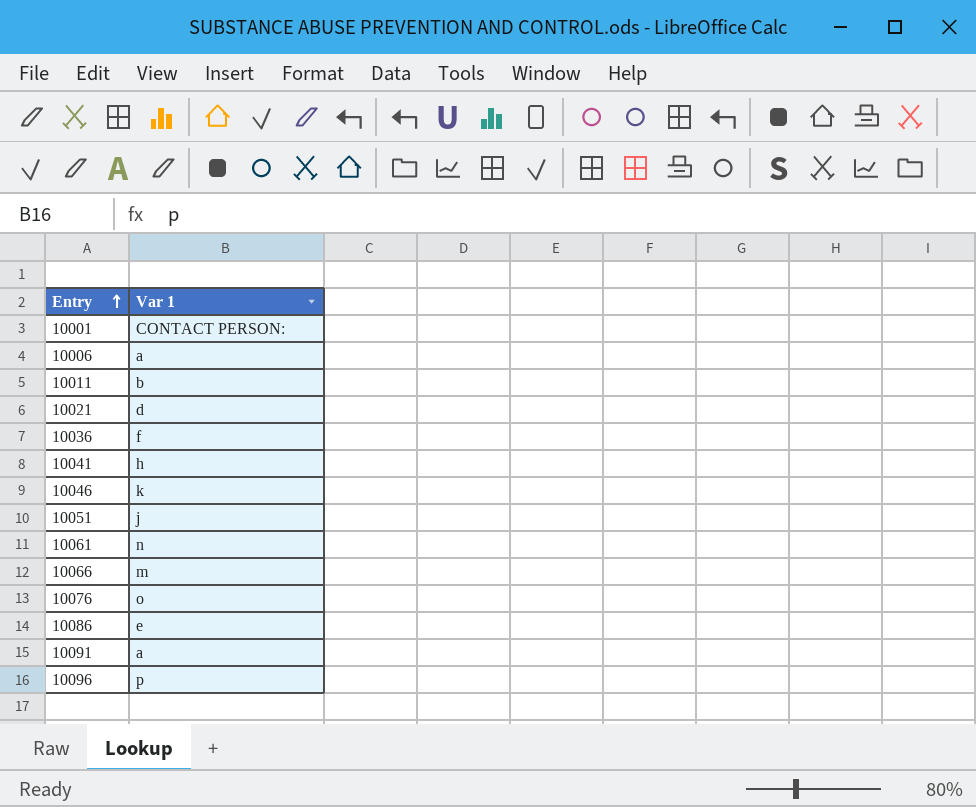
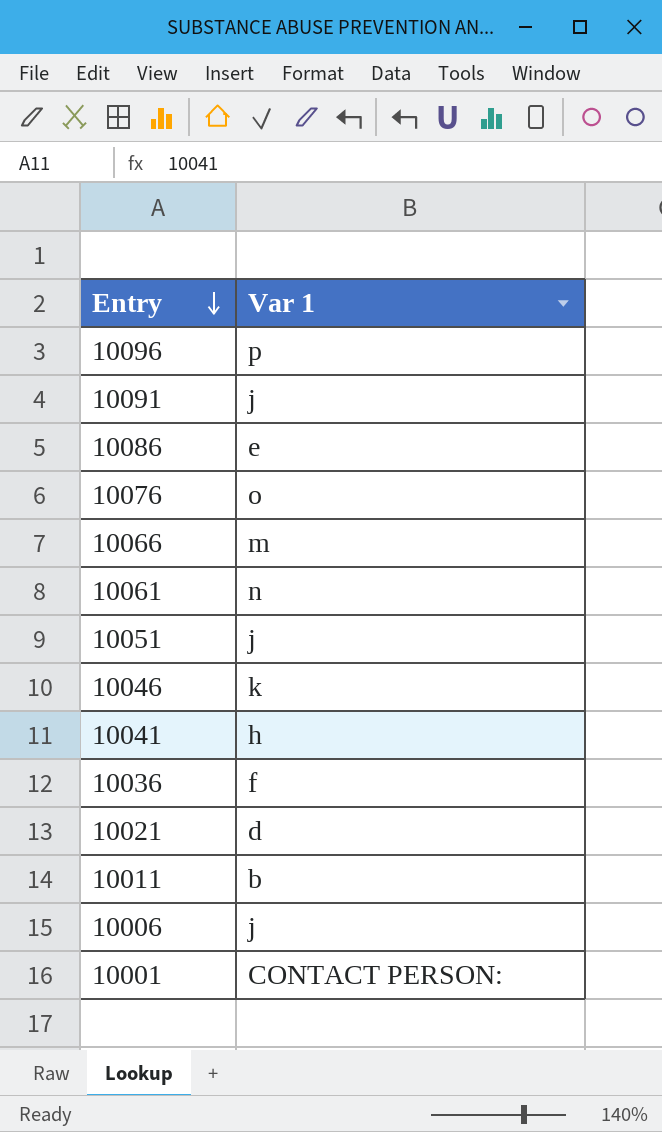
row order: Entry ascending -> Entry descending
10091 | Var 1: a -> j
10006 | Var 1: a -> j

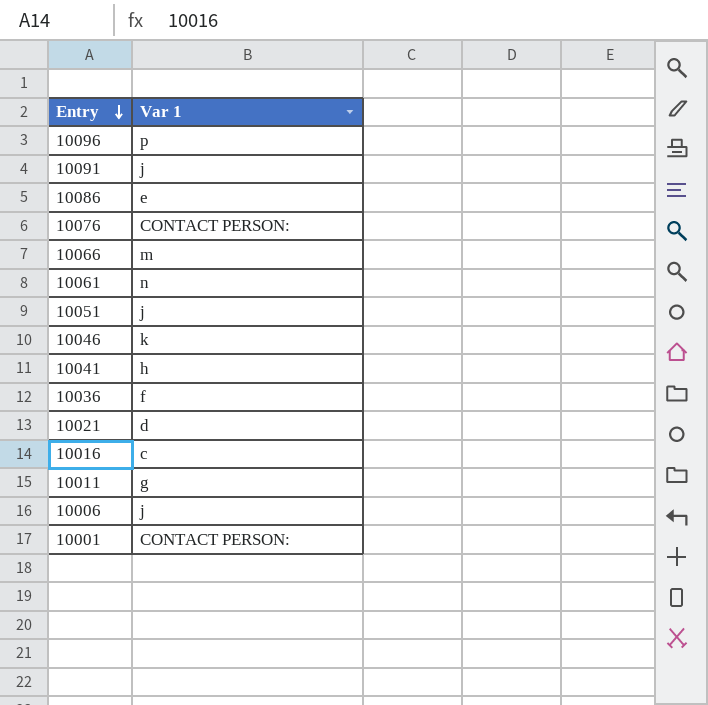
10076 | Var 1: o -> CONTACT PERSON:
row 10016: none -> c
10011 | Var 1: b -> g

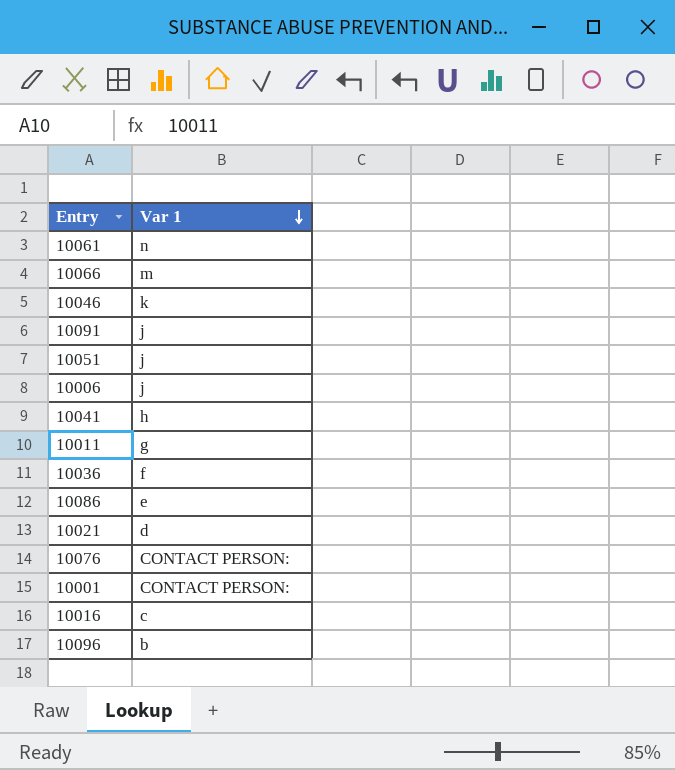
row order: Entry descending -> Var 1 descending
10096 | Var 1: p -> b

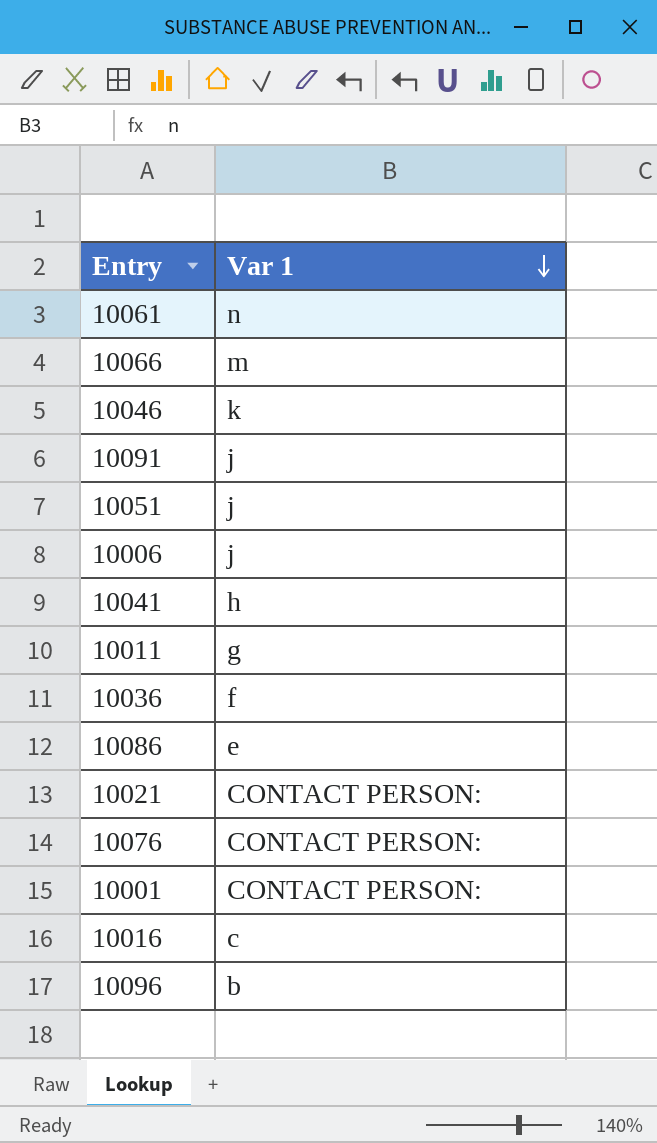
10021 | Var 1: d -> CONTACT PERSON:

